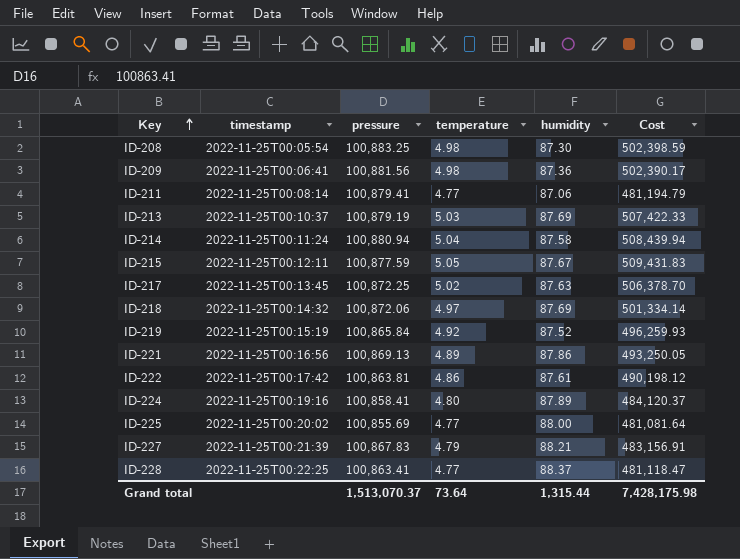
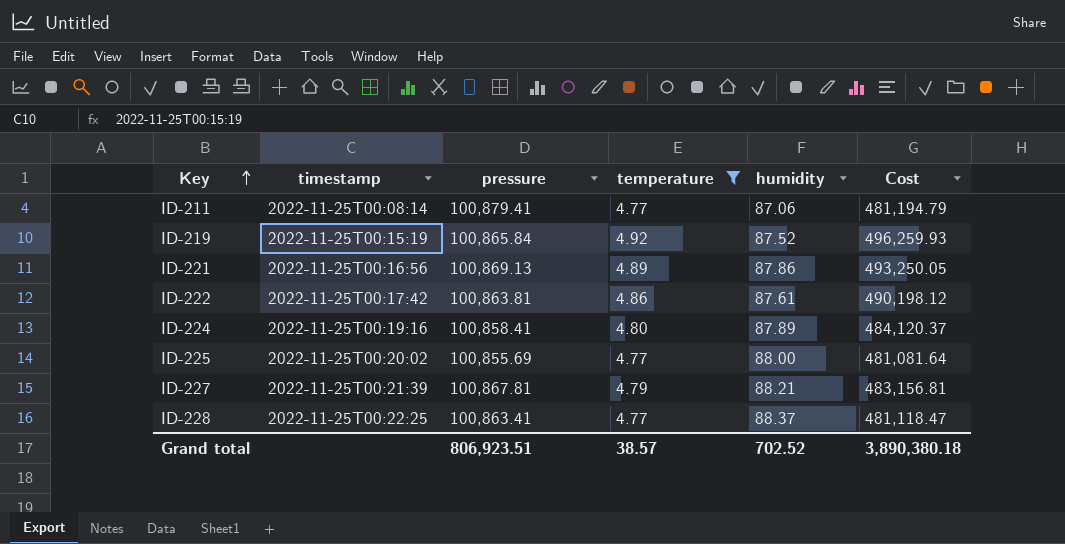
filter: none -> temperature <= 4.92
ID-227 | pressure: 100,867.83 -> 100,867.81
ID-227 | Cost: 483,156.91 -> 483,156.81
Grand total | pressure: 1,513,070.37 -> 806,923.51
Grand total | temperature: 73.64 -> 38.57
Grand total | humidity: 1,315.44 -> 702.52
Grand total | Cost: 7,428,175.98 -> 3,890,380.18

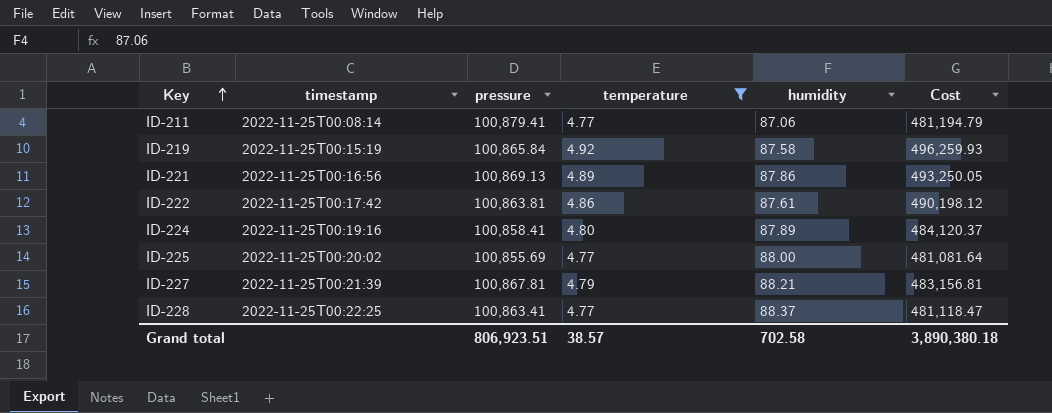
ID-219 | humidity: 87.52 -> 87.58
Grand total | humidity: 702.52 -> 702.58

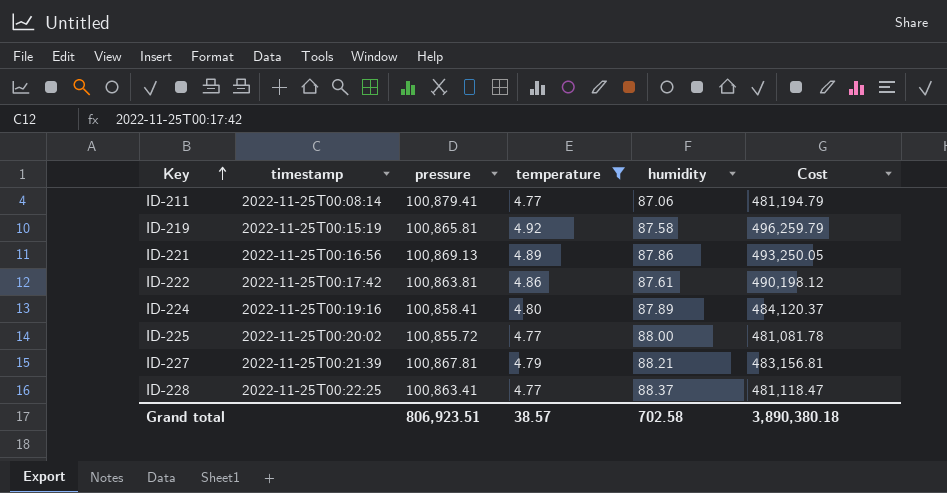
ID-219 | pressure: 100,865.84 -> 100,865.81
ID-219 | Cost: 496,259.93 -> 496,259.79
ID-225 | pressure: 100,855.69 -> 100,855.72
ID-225 | Cost: 481,081.64 -> 481,081.78

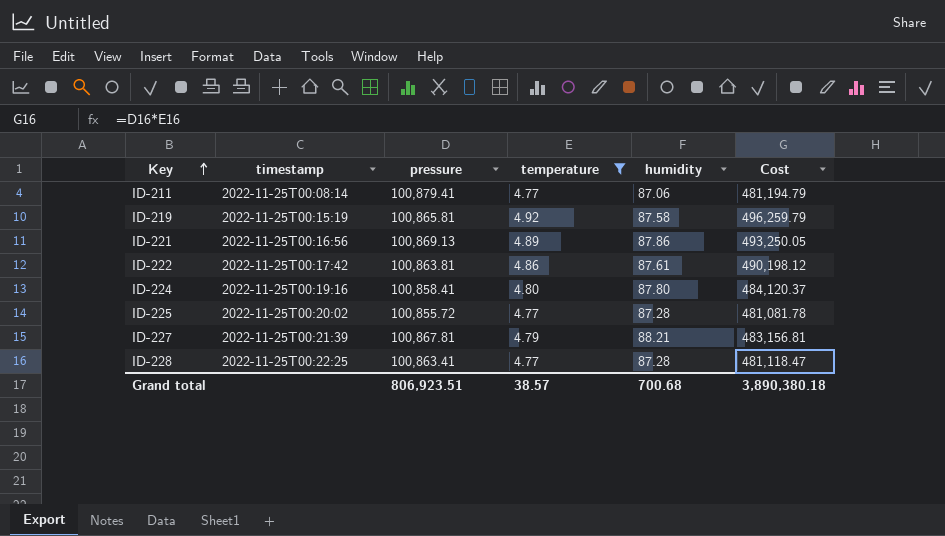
ID-224 | humidity: 87.89 -> 87.80
ID-225 | humidity: 88.00 -> 87.28
ID-228 | humidity: 88.37 -> 87.28
Grand total | humidity: 702.58 -> 700.68

